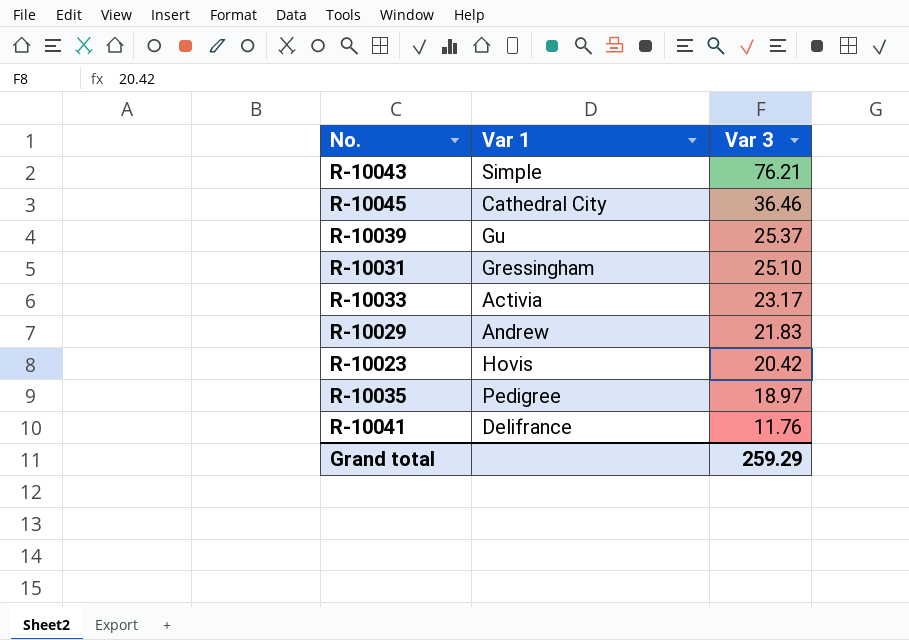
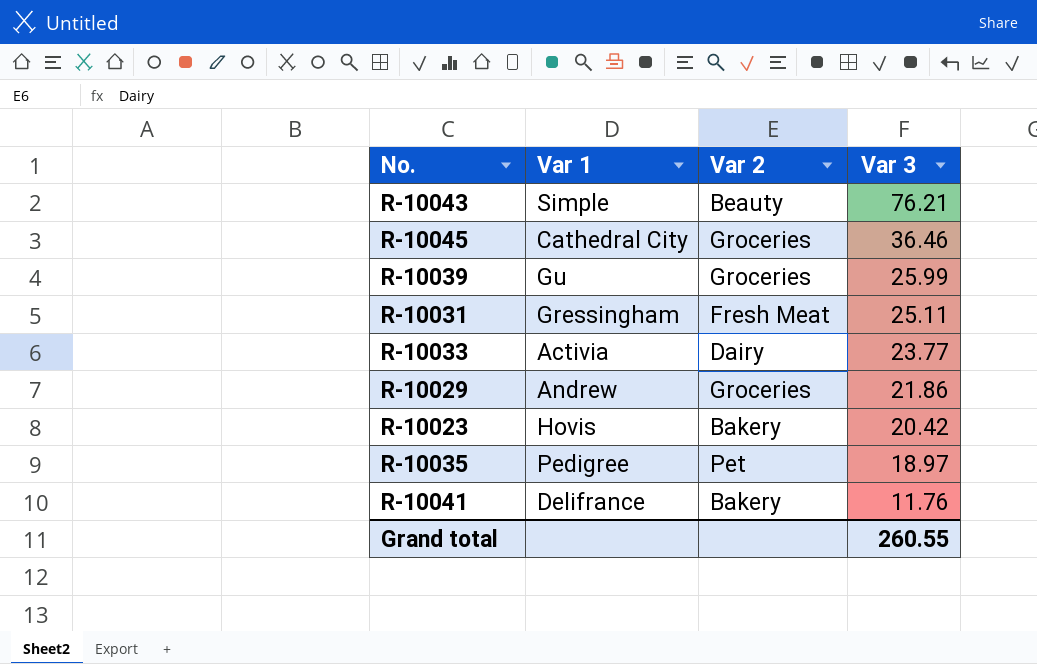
column Var 2 | position: none -> 3
R-10039 | Var 3: 25.37 -> 25.99
R-10031 | Var 3: 25.10 -> 25.11
R-10033 | Var 3: 23.17 -> 23.77
R-10029 | Var 3: 21.83 -> 21.86
Grand total | Var 3: 259.29 -> 260.55

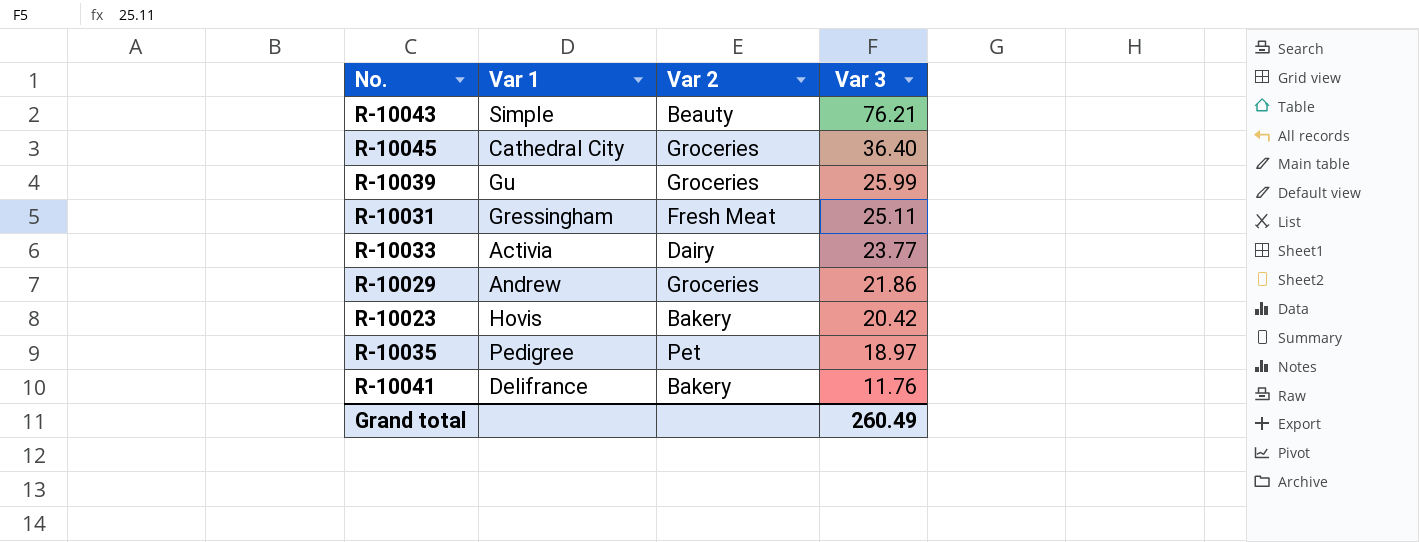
R-10045 | Var 3: 36.46 -> 36.40
Grand total | Var 3: 260.55 -> 260.49

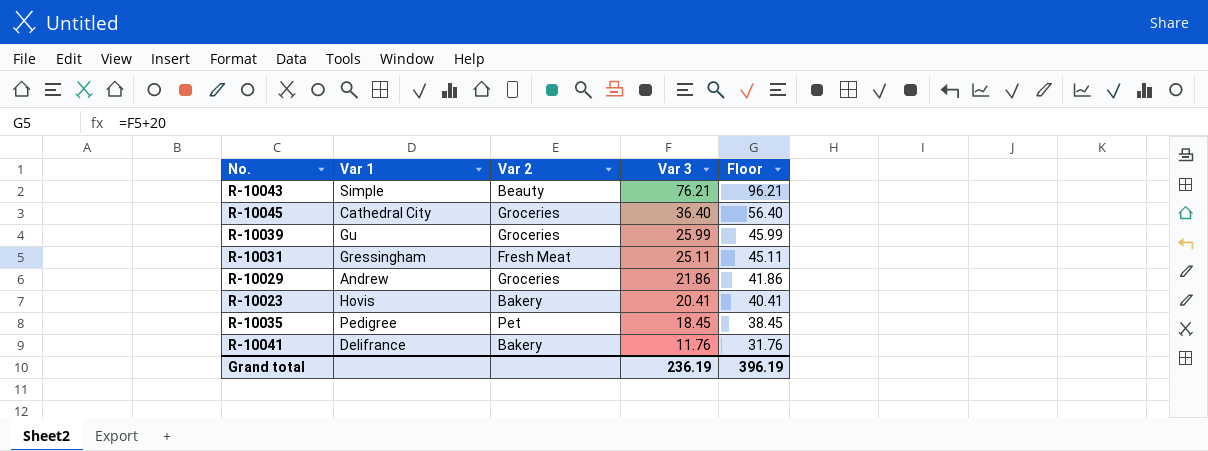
column Floor | formula: none -> [Var 3] + 20
row R-10033: Activia | Dairy | 23.77 -> none
R-10023 | Var 3: 20.42 -> 20.41
R-10035 | Var 3: 18.97 -> 18.45
Grand total | Var 3: 260.49 -> 236.19

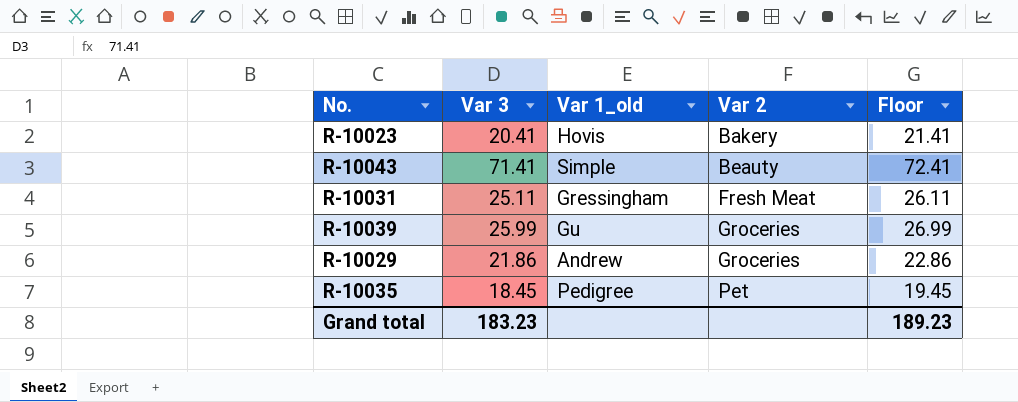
row order: Var 3 descending -> Var 2 ascending
column Var 3 | position: 4 -> 2
column name: Var 1 -> Var 1_old
column Floor | formula: [Var 3] + 20 -> [Var 3] + 1
row R-10045: Cathedral City | Groceries | 36.40 | 56.40 -> none
row R-10041: Delifrance | Bakery | 11.76 | 31.76 -> none
R-10043 | Var 3: 76.21 -> 71.41
Grand total | Var 3: 236.19 -> 183.23
Grand total | Floor: 396.19 -> 189.23

